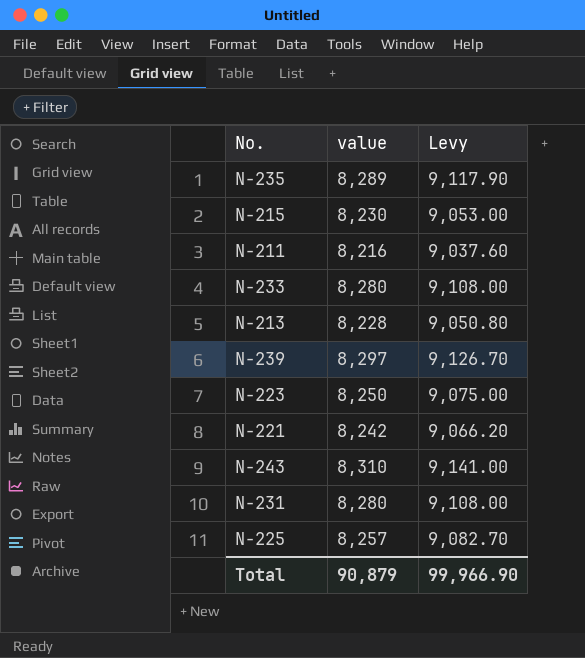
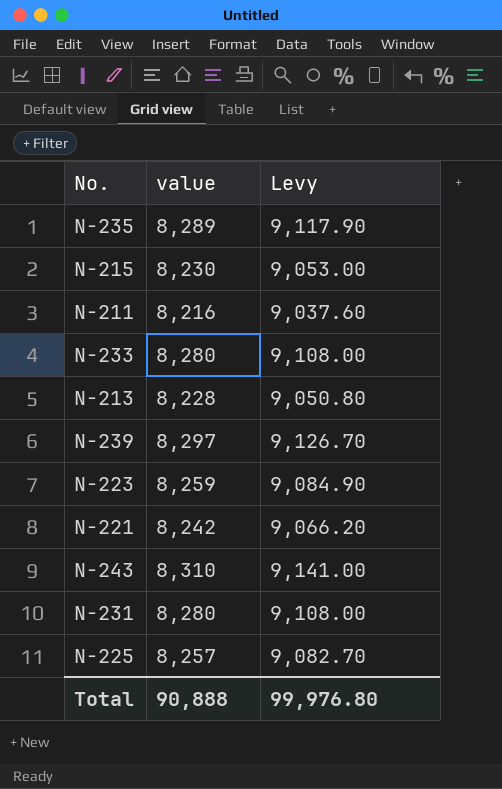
N-223 | value: 8,250 -> 8,259
N-223 | Levy: 9,075.00 -> 9,084.90
Total | value: 90,879 -> 90,888
Total | Levy: 99,966.90 -> 99,976.80

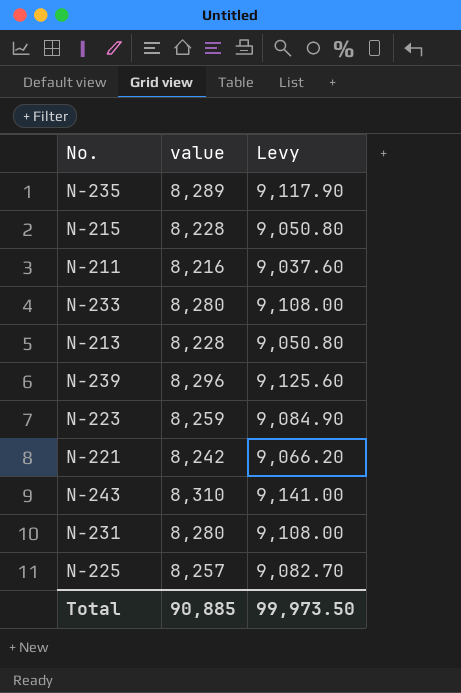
N-215 | value: 8,230 -> 8,228
N-215 | Levy: 9,053.00 -> 9,050.80
N-239 | value: 8,297 -> 8,296
N-239 | Levy: 9,126.70 -> 9,125.60
Total | value: 90,888 -> 90,885
Total | Levy: 99,976.80 -> 99,973.50

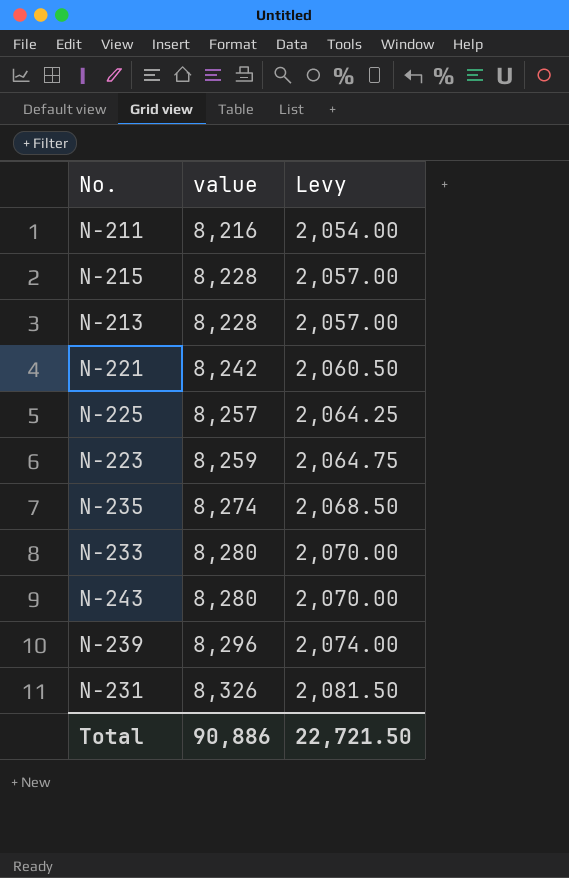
row order: none -> value ascending
column Levy | formula: [value] * 1.1 -> [value] * 0.25
N-235 | value: 8,289 -> 8,274
N-243 | value: 8,310 -> 8,280
N-231 | value: 8,280 -> 8,326
Total | value: 90,885 -> 90,886
Total | Levy: 99,973.50 -> 22,721.50

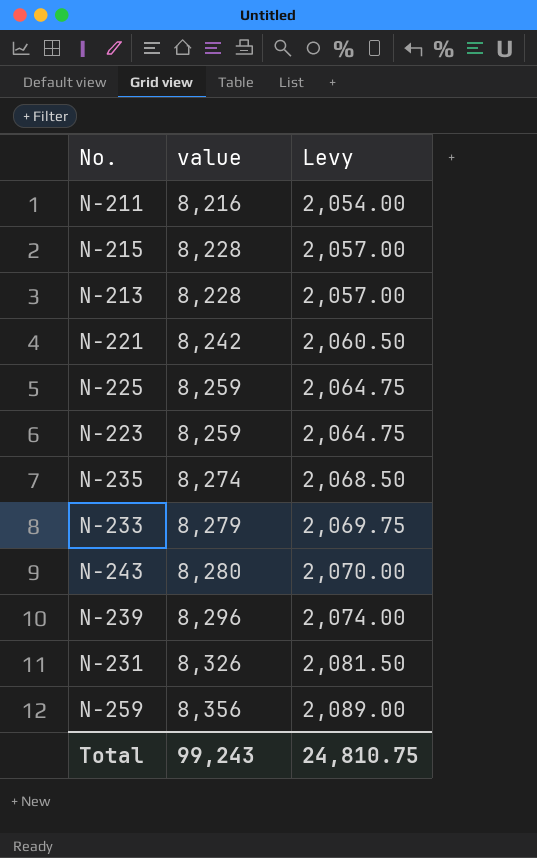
N-225 | value: 8,257 -> 8,259
N-225 | Levy: 2,064.25 -> 2,064.75
N-233 | value: 8,280 -> 8,279
N-233 | Levy: 2,070.00 -> 2,069.75
row N-259: none -> 8,356 | 2,089.00
Total | value: 90,886 -> 99,243
Total | Levy: 22,721.50 -> 24,810.75

